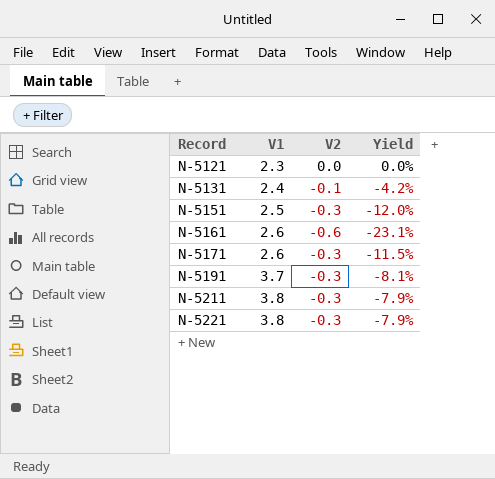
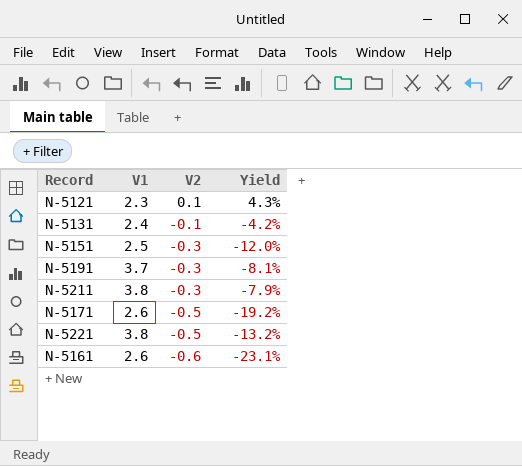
row order: Record ascending -> V2 descending
N-5121 | V2: 0.0 -> 0.1
N-5121 | Yield: 0.0% -> 4.3%
N-5171 | V2: -0.3 -> -0.5
N-5171 | Yield: -11.5% -> -19.2%
N-5221 | V2: -0.3 -> -0.5
N-5221 | Yield: -7.9% -> -13.2%

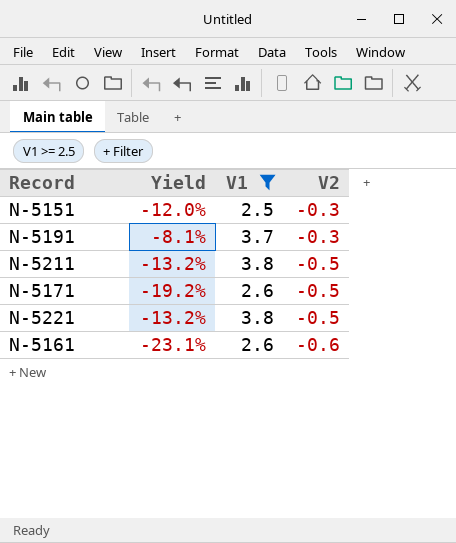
filter: none -> V1 >= 2.5
column Yield | position: 4 -> 2
N-5211 | Yield: -7.9% -> -13.2%
N-5211 | V2: -0.3 -> -0.5

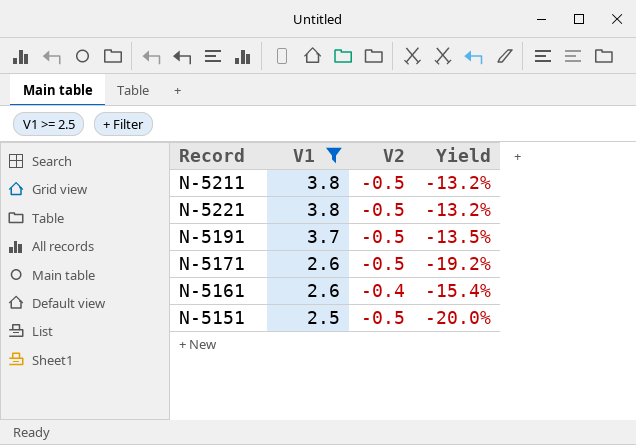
row order: V2 descending -> V1 descending
column Yield | position: 2 -> 4
N-5191 | V2: -0.3 -> -0.5
N-5191 | Yield: -8.1% -> -13.5%
N-5161 | V2: -0.6 -> -0.4
N-5161 | Yield: -23.1% -> -15.4%
N-5151 | V2: -0.3 -> -0.5
N-5151 | Yield: -12.0% -> -20.0%

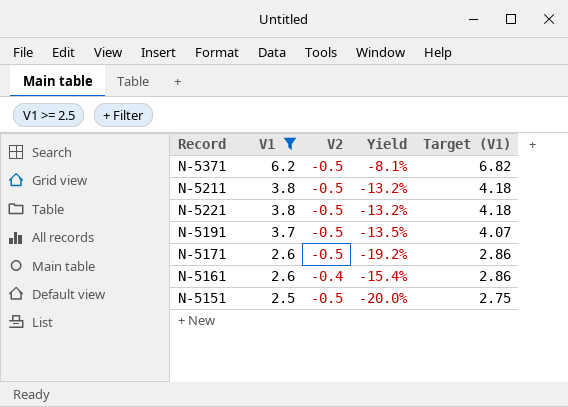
column Target (V1) | formula: none -> [V1] * 1.1
row N-5371: none -> 6.2 | -0.5 | -8.1% | 6.82

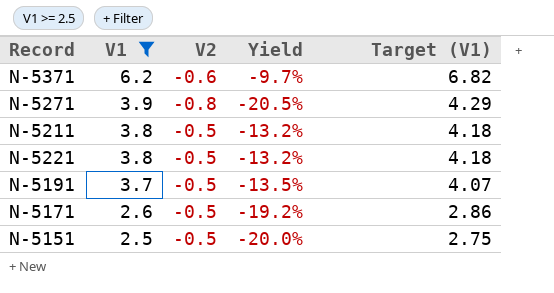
row N-5161: 2.6 | -0.4 | -15.4% | 2.86 -> none
N-5371 | V2: -0.5 -> -0.6
N-5371 | Yield: -8.1% -> -9.7%
row N-5271: none -> 3.9 | -0.8 | -20.5% | 4.29

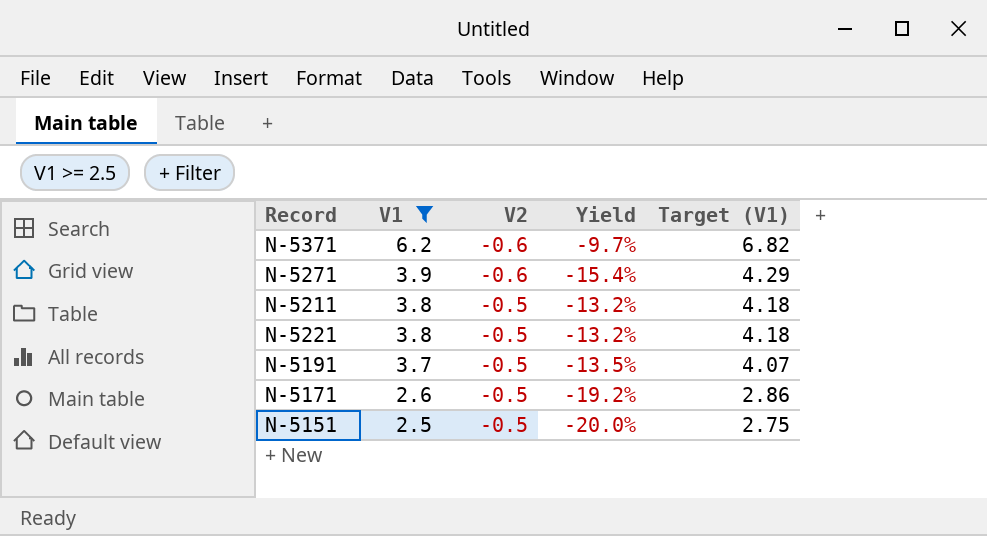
N-5271 | V2: -0.8 -> -0.6
N-5271 | Yield: -20.5% -> -15.4%

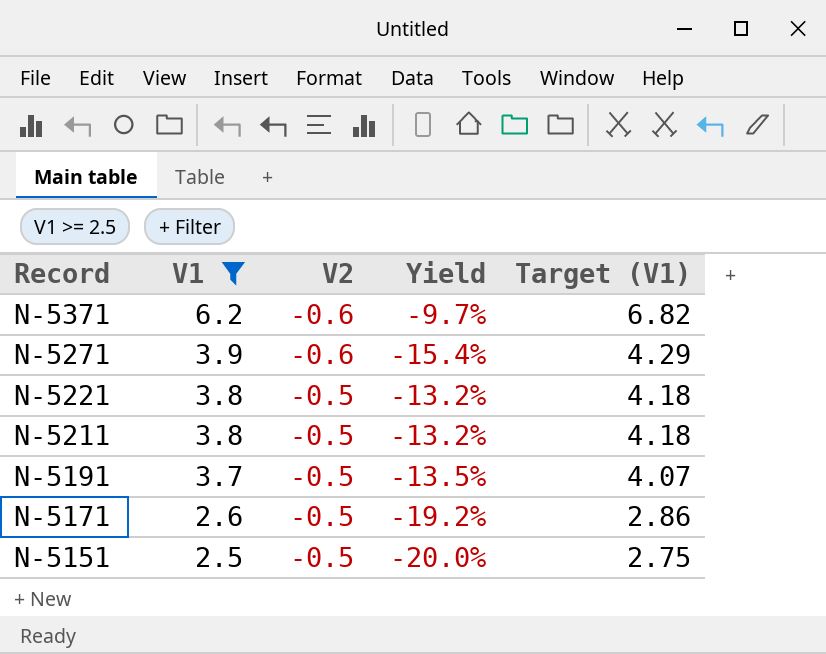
row order: V1 descending -> Record descending

